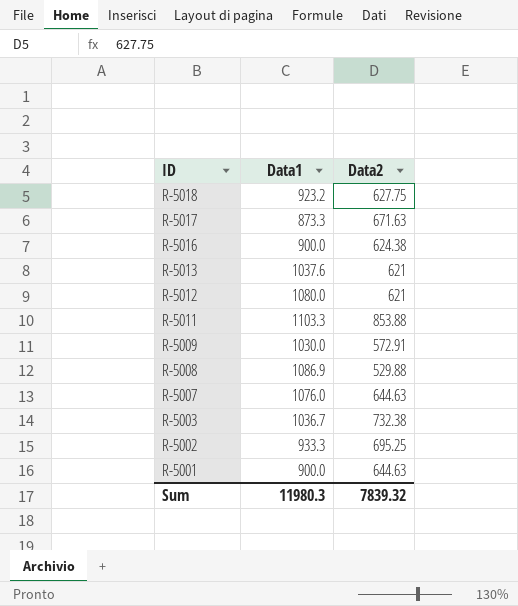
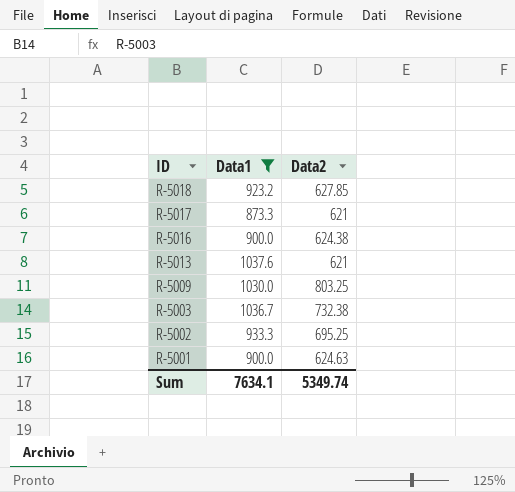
filter: none -> Data1 <= 1037.6
R-5018 | Data2: 627.75 -> 627.85
R-5017 | Data2: 671.63 -> 621
R-5009 | Data2: 572.91 -> 803.25
R-5001 | Data2: 644.63 -> 624.63
Sum | Data1: 11980.3 -> 7634.1
Sum | Data2: 7839.32 -> 5349.74

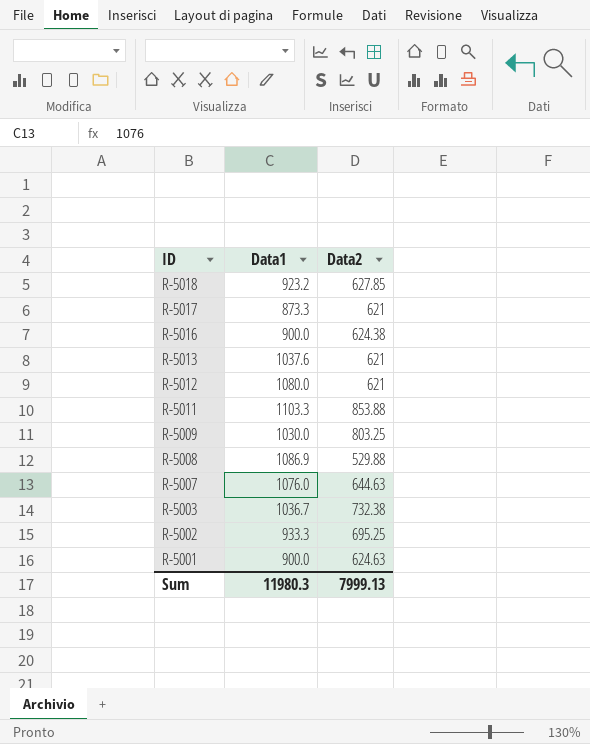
filter: Data1 <= 1037.6 -> none
Sum | Data1: 7634.1 -> 11980.3
Sum | Data2: 5349.74 -> 7999.13

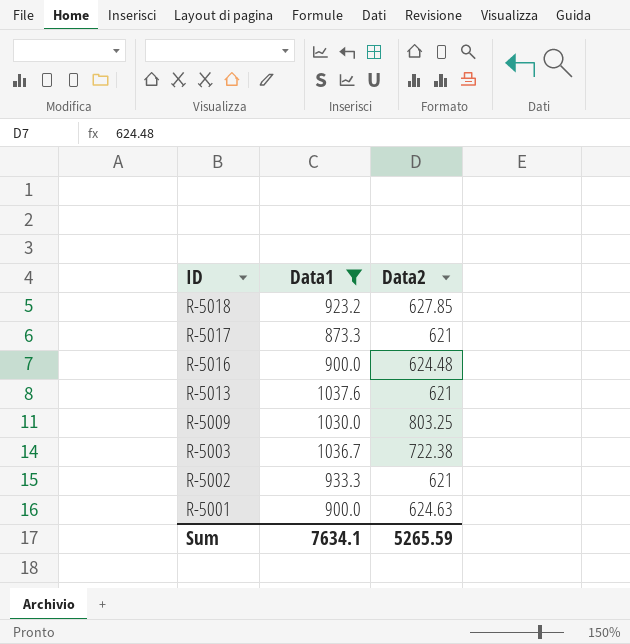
filter: none -> Data1 <= 1037.6
R-5016 | Data2: 624.38 -> 624.48
R-5003 | Data2: 732.38 -> 722.38
R-5002 | Data2: 695.25 -> 621
Sum | Data1: 11980.3 -> 7634.1
Sum | Data2: 7999.13 -> 5265.59

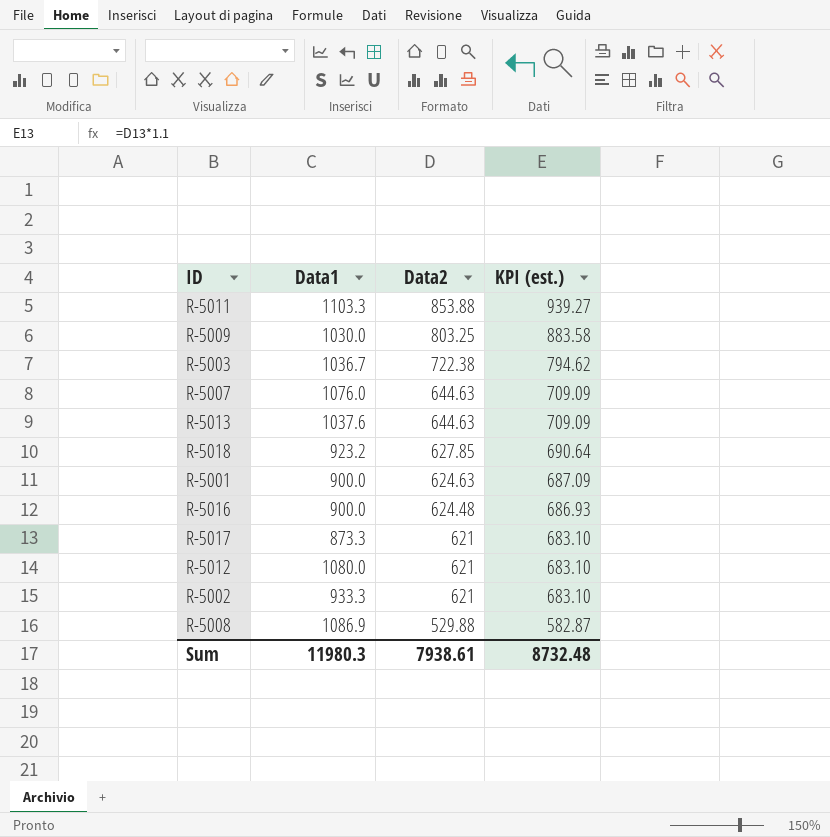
filter: Data1 <= 1037.6 -> none
row order: ID descending -> Data2 descending
column KPI (est.) | formula: none -> [Data2] * 1.1
R-5013 | Data2: 621 -> 644.63
Sum | Data1: 7634.1 -> 11980.3
Sum | Data2: 5265.59 -> 7938.61

